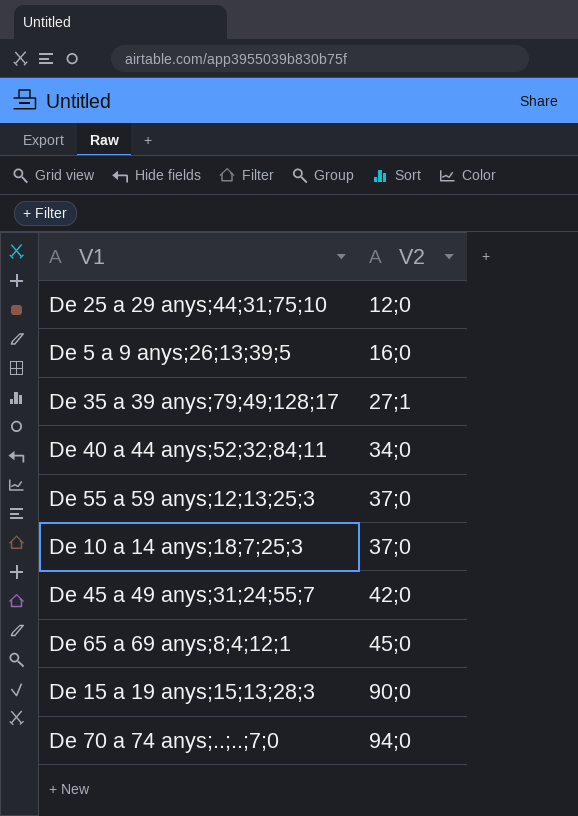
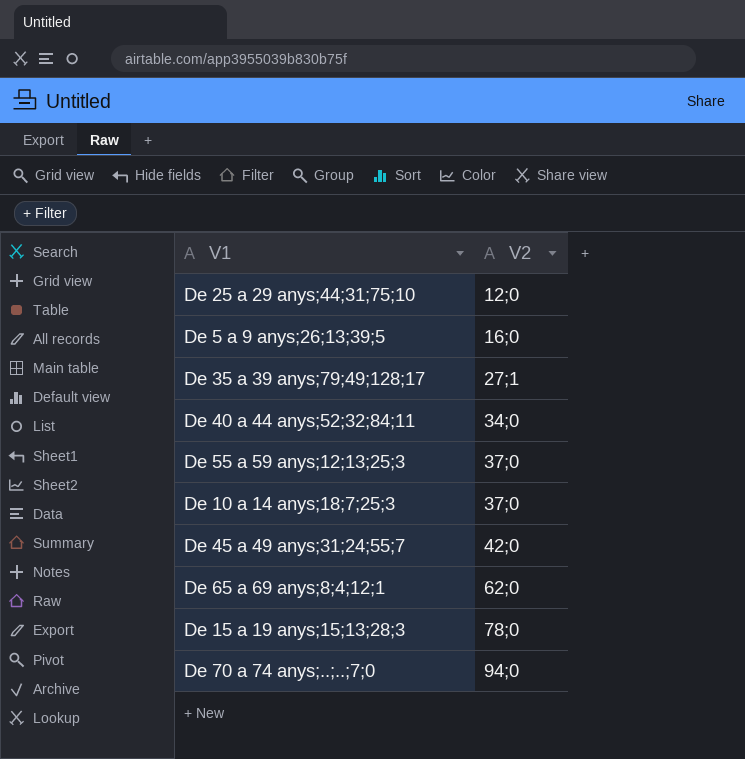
De 65 a 69 anys;8;4;12;1 | V2: 45;0 -> 62;0
De 15 a 19 anys;15;13;28;3 | V2: 90;0 -> 78;0

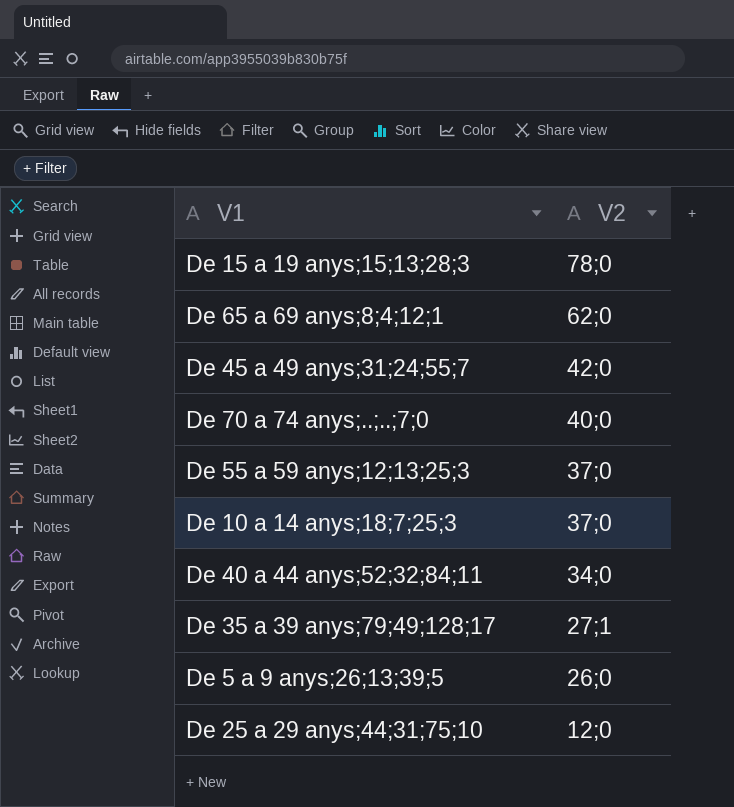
row order: V2 ascending -> V2 descending
De 70 a 74 anys;..;..;7;0 | V2: 94;0 -> 40;0
De 5 a 9 anys;26;13;39;5 | V2: 16;0 -> 26;0

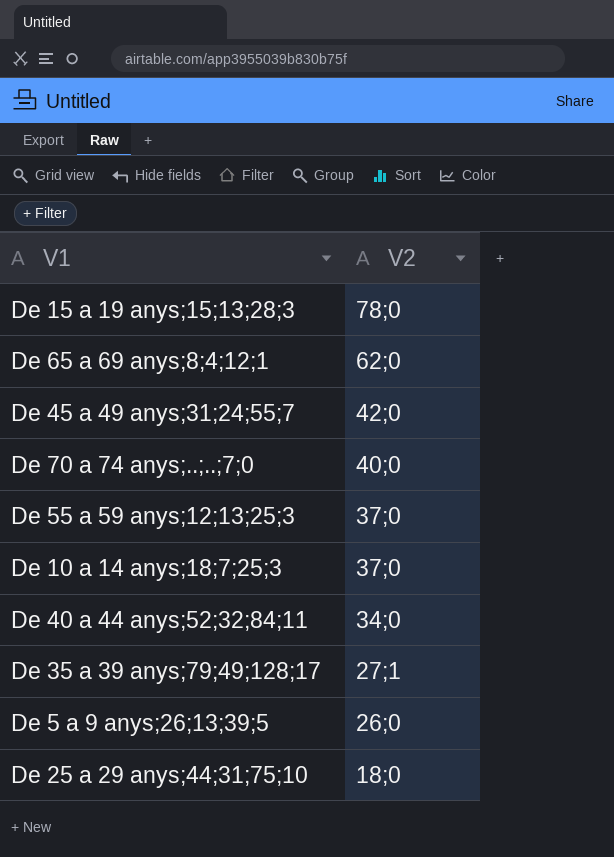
De 25 a 29 anys;44;31;75;10 | V2: 12;0 -> 18;0

